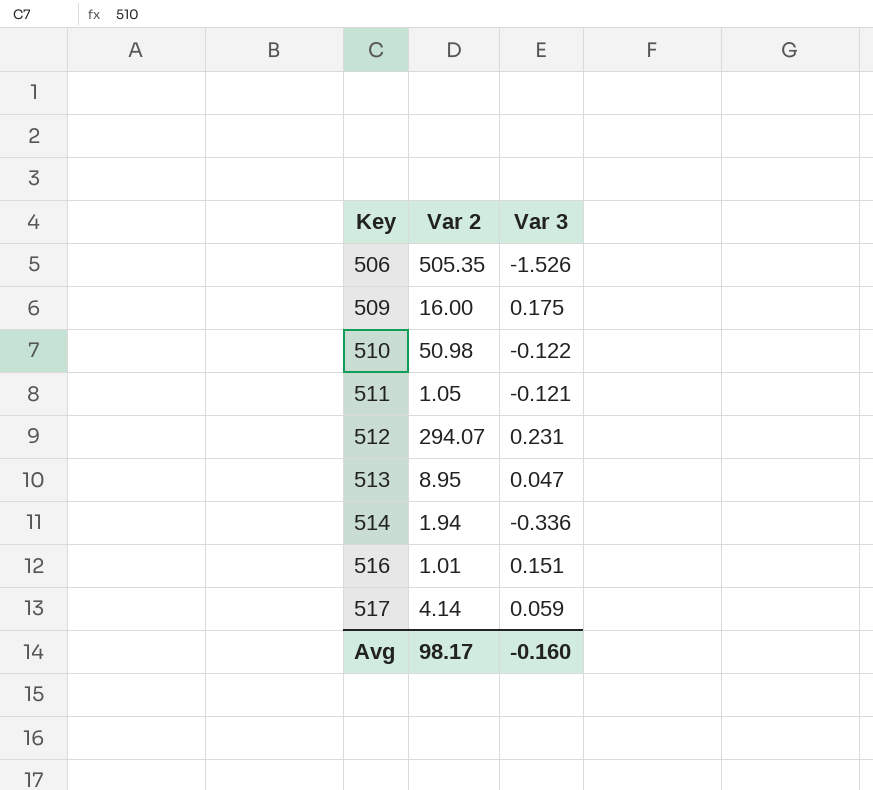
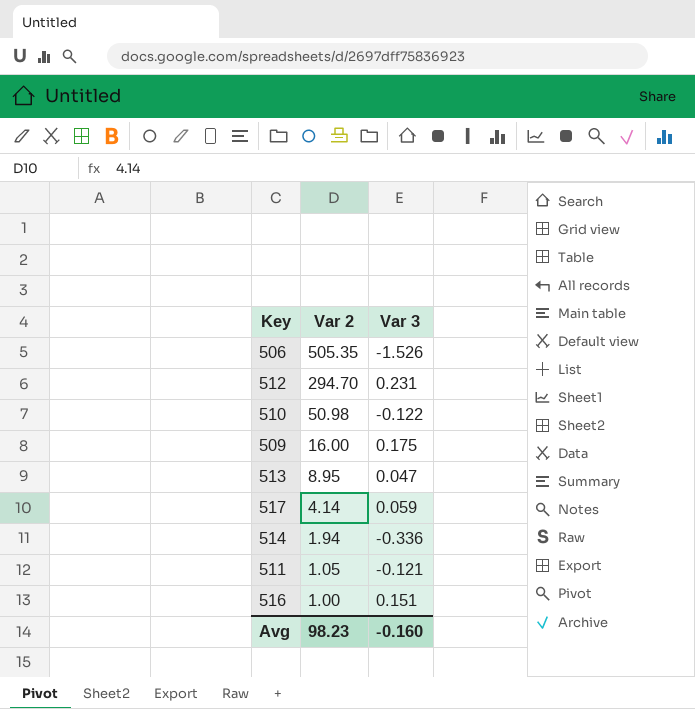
row order: Key ascending -> Var 2 descending
512 | Var 2: 294.07 -> 294.70
516 | Var 2: 1.01 -> 1.00
Avg | Var 2: 98.17 -> 98.23

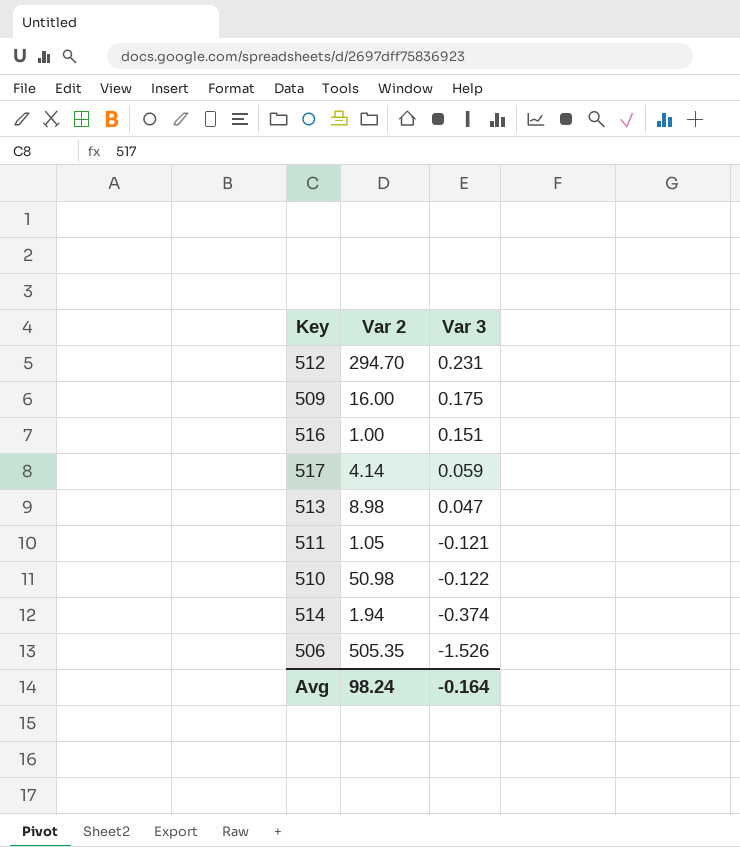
row order: Var 2 descending -> Var 3 descending
513 | Var 2: 8.95 -> 8.98
514 | Var 3: -0.336 -> -0.374
Avg | Var 2: 98.23 -> 98.24
Avg | Var 3: -0.160 -> -0.164

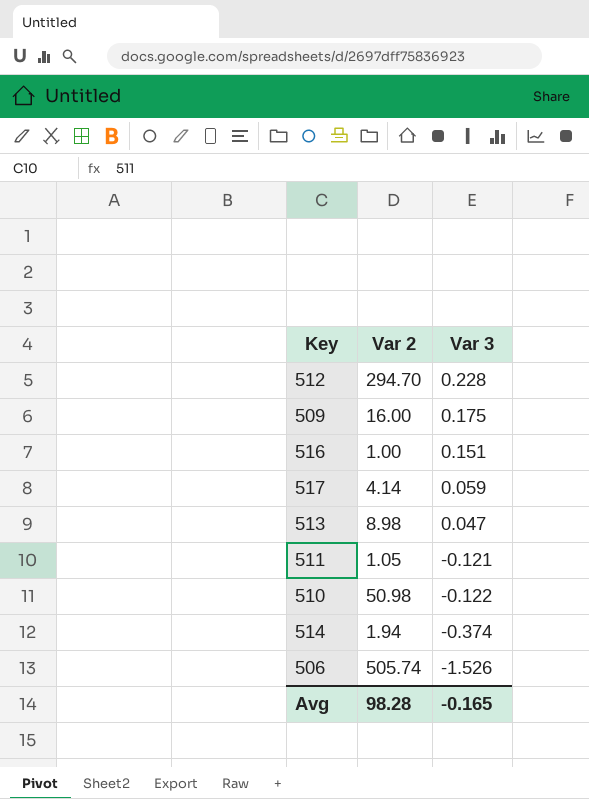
512 | Var 3: 0.231 -> 0.228
506 | Var 2: 505.35 -> 505.74
Avg | Var 2: 98.24 -> 98.28
Avg | Var 3: -0.164 -> -0.165

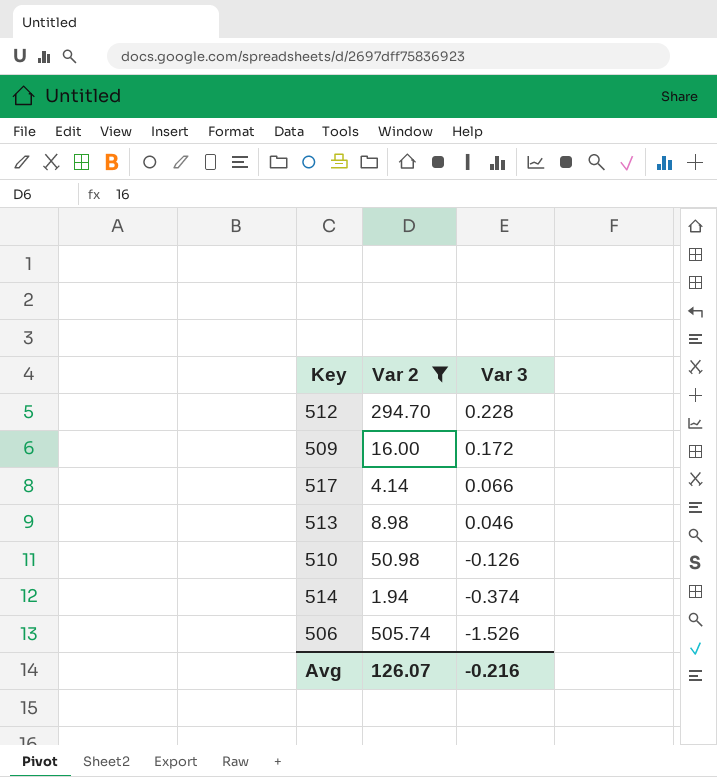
filter: none -> Var 2 >= 1.94
509 | Var 3: 0.175 -> 0.172
517 | Var 3: 0.059 -> 0.066
513 | Var 3: 0.047 -> 0.046
510 | Var 3: -0.122 -> -0.126
Avg | Var 2: 98.28 -> 126.07
Avg | Var 3: -0.165 -> -0.216

